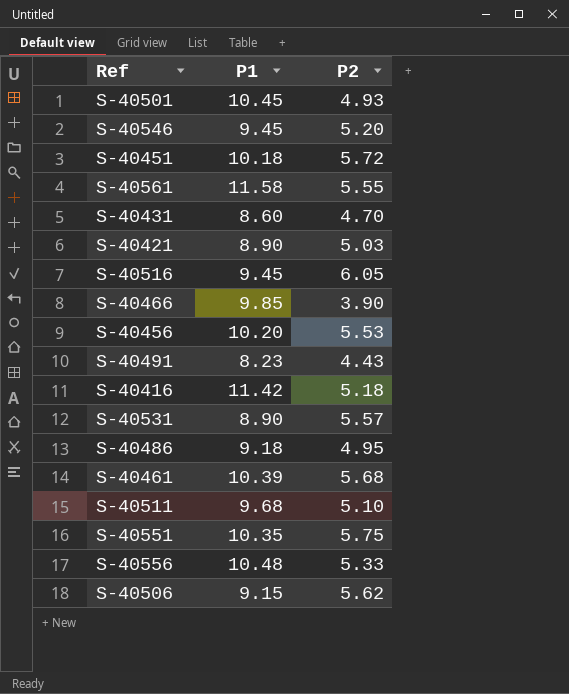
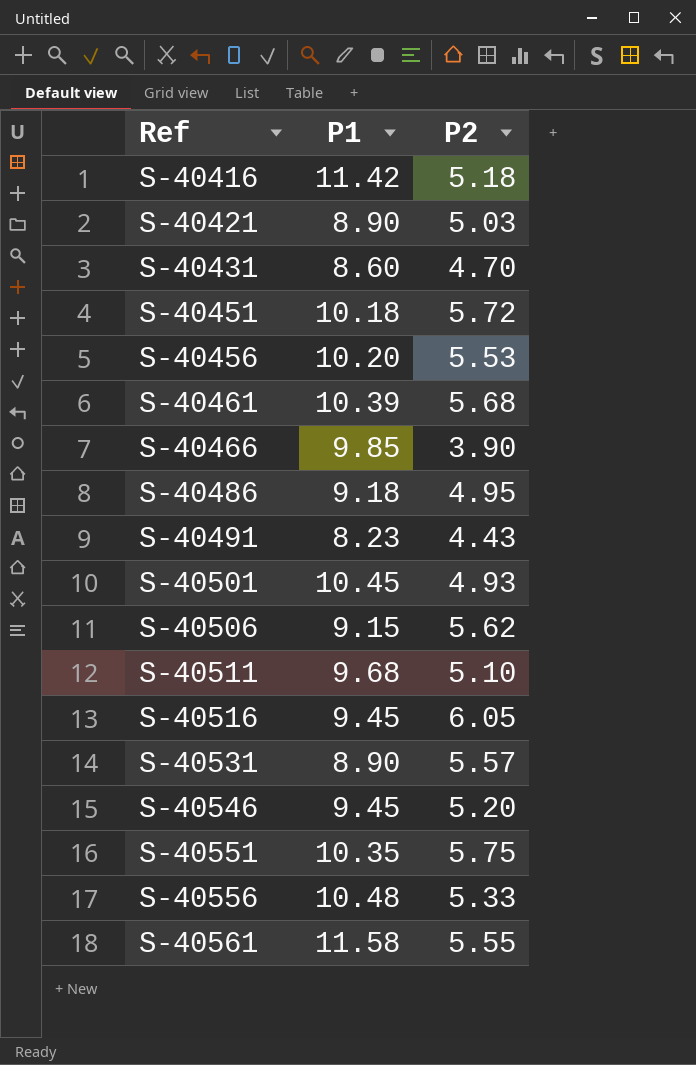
row order: none -> Ref ascending

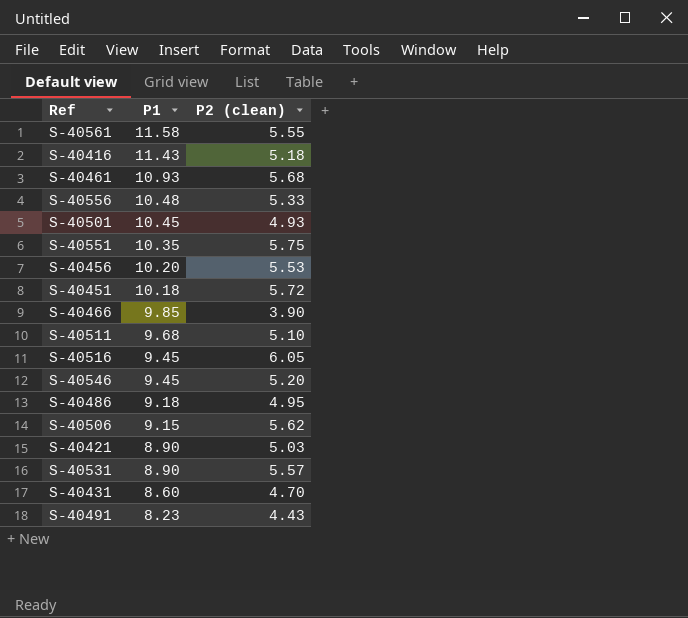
row order: Ref ascending -> P1 descending
column name: P2 -> P2 (clean)
S-40416 | P1: 11.42 -> 11.43
S-40461 | P1: 10.39 -> 10.93

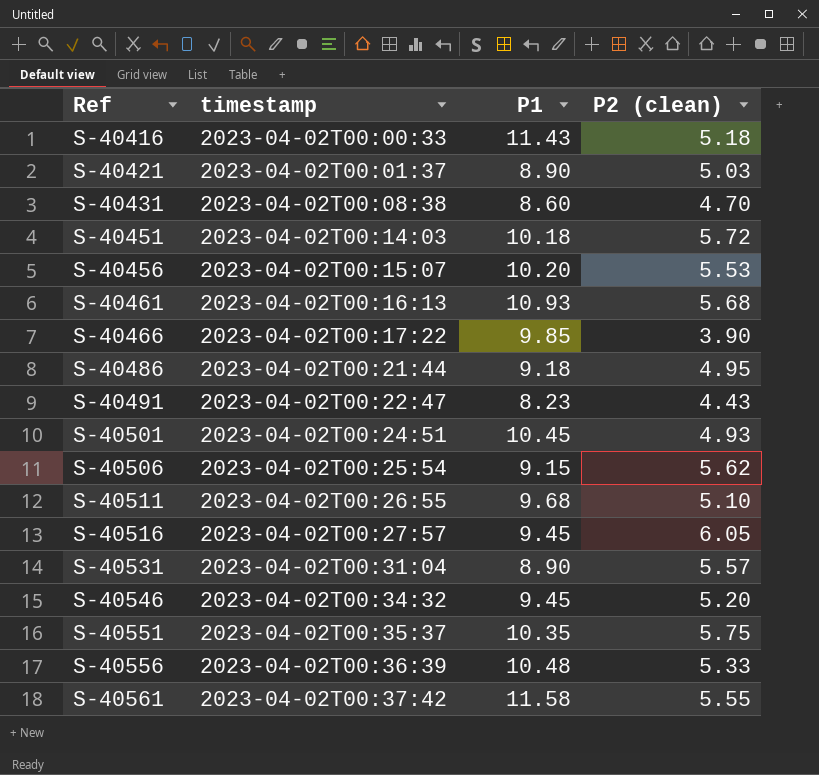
row order: P1 descending -> Ref ascending
column timestamp | position: none -> 2

